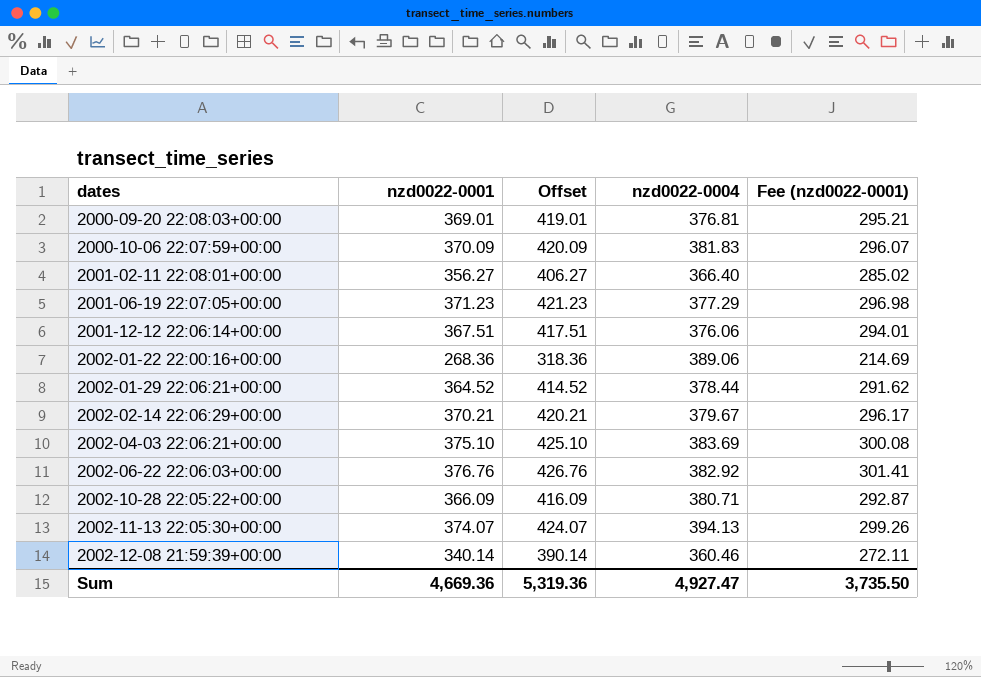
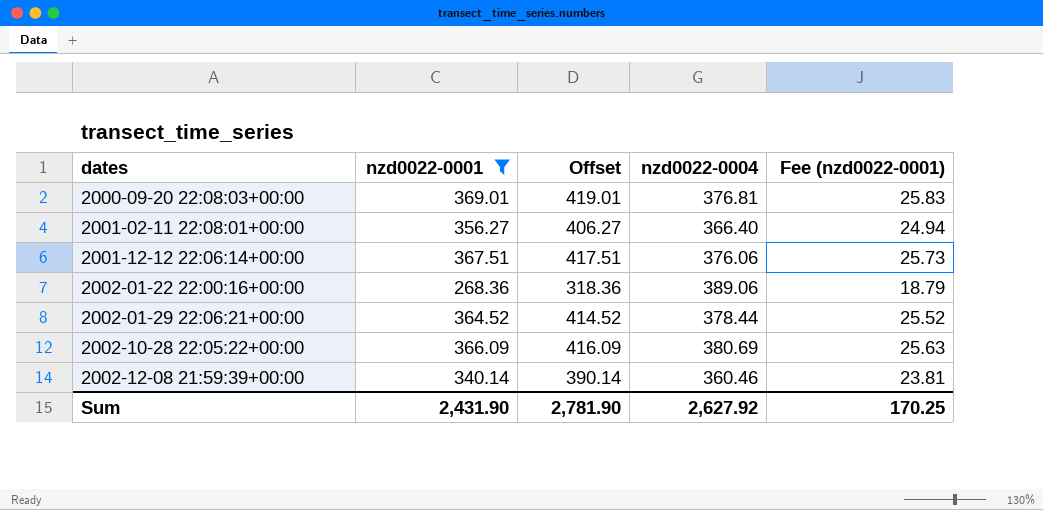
filter: none -> nzd0022-0001 <= 369.01
column Fee (nzd0022-0001) | formula: [nzd0022-0001] * 0.8 -> [nzd0022-0001] * 0.07
2002-10-28 22:05:22+00:00 | nzd0022-0004: 380.71 -> 380.69
Sum | nzd0022-0001: 4,669.36 -> 2,431.90
Sum | Offset: 5,319.36 -> 2,781.90
Sum | nzd0022-0004: 4,927.47 -> 2,627.92
Sum | Fee (nzd0022-0001): 3,735.50 -> 170.25

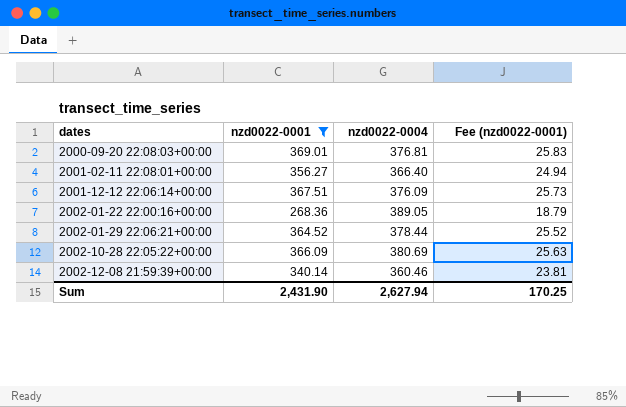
column Offset | formula: [nzd0022-0001] + 50 -> none
2001-12-12 22:06:14+00:00 | nzd0022-0004: 376.06 -> 376.09
2002-01-22 22:00:16+00:00 | nzd0022-0004: 389.06 -> 389.05
Sum | nzd0022-0004: 2,627.92 -> 2,627.94

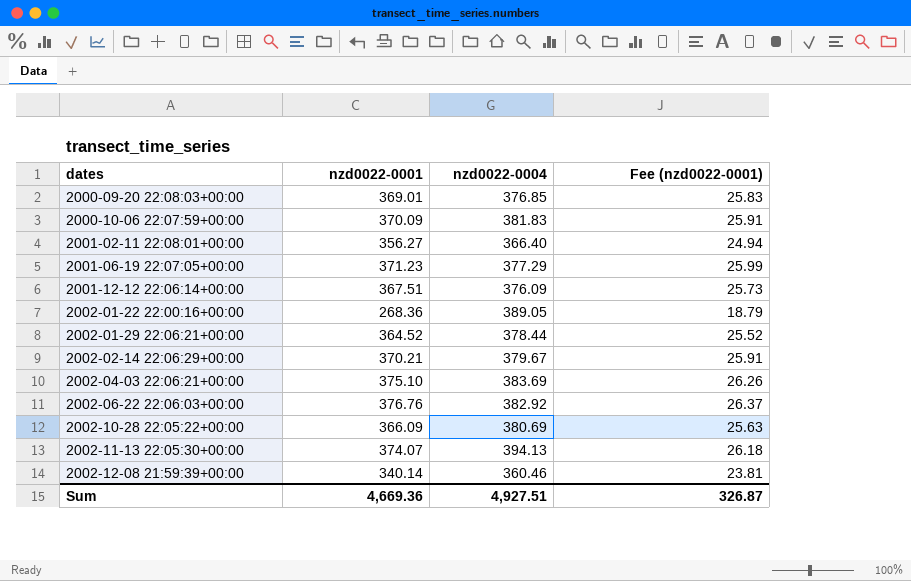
filter: nzd0022-0001 <= 369.01 -> none
2000-09-20 22:08:03+00:00 | nzd0022-0004: 376.81 -> 376.85
Sum | nzd0022-0001: 2,431.90 -> 4,669.36
Sum | nzd0022-0004: 2,627.94 -> 4,927.51
Sum | Fee (nzd0022-0001): 170.25 -> 326.87

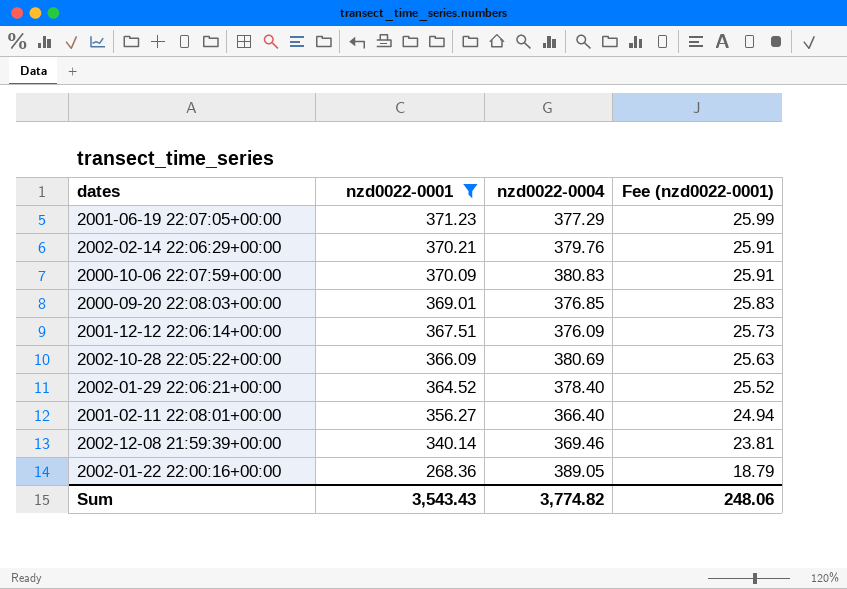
filter: none -> nzd0022-0001 <= 371.23
row order: dates ascending -> nzd0022-0001 descending
2002-02-14 22:06:29+00:00 | nzd0022-0004: 379.67 -> 379.76
2000-10-06 22:07:59+00:00 | nzd0022-0004: 381.83 -> 380.83
2002-01-29 22:06:21+00:00 | nzd0022-0004: 378.44 -> 378.40
2002-12-08 21:59:39+00:00 | nzd0022-0004: 360.46 -> 369.46
Sum | nzd0022-0001: 4,669.36 -> 3,543.43
Sum | nzd0022-0004: 4,927.51 -> 3,774.82
Sum | Fee (nzd0022-0001): 326.87 -> 248.06

